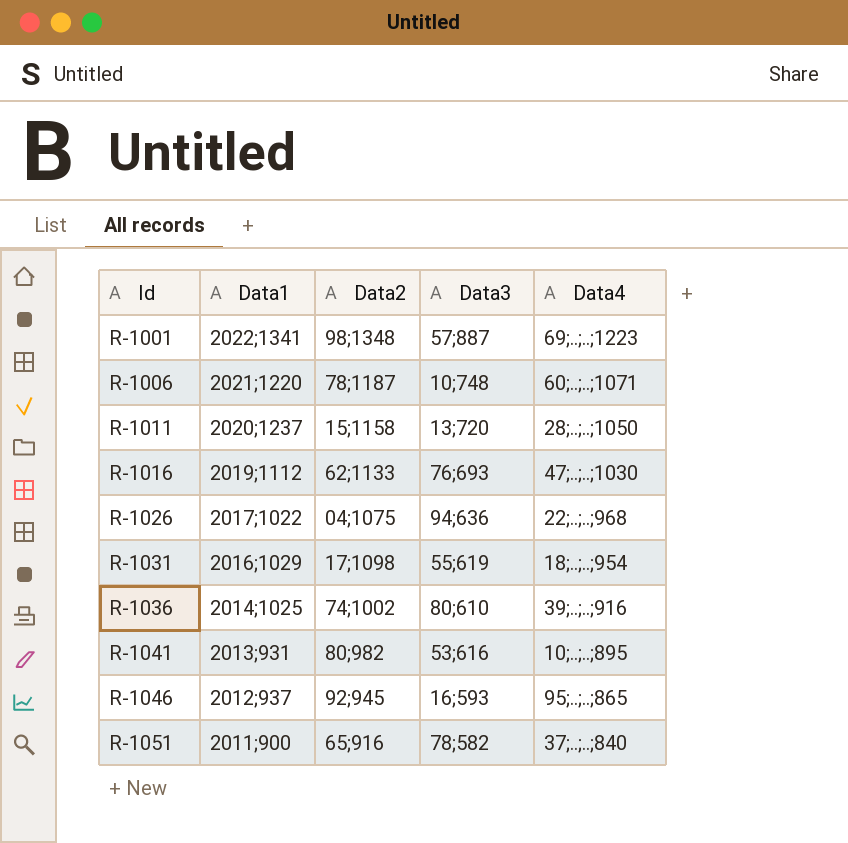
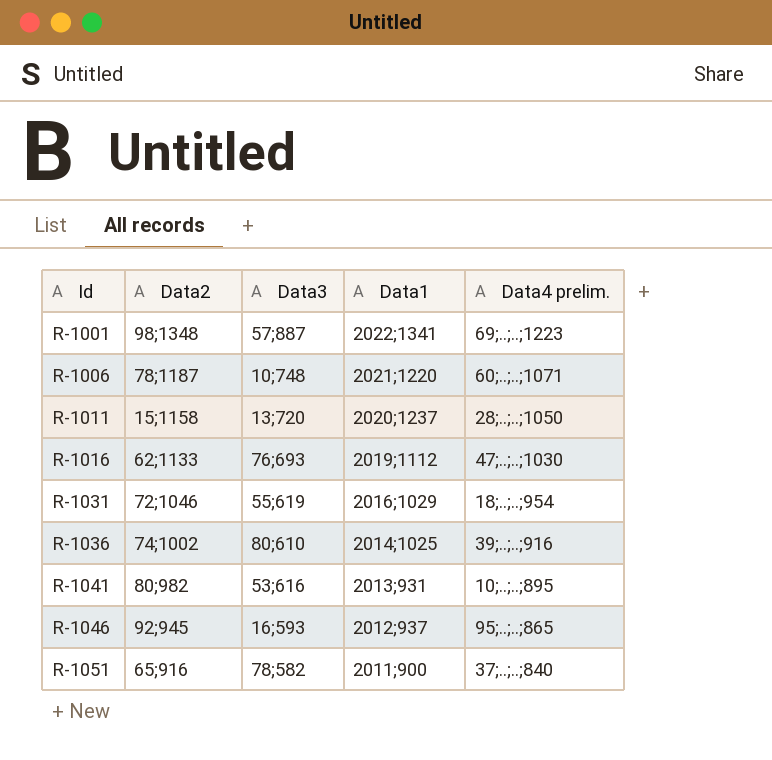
column Data1 | position: 2 -> 4
column name: Data4 -> Data4 prelim.
row R-1026: 2017;1022 | 04;1075 | 94;636 | 22;..;..;968 -> none
R-1031 | Data2: 17;1098 -> 72;1046

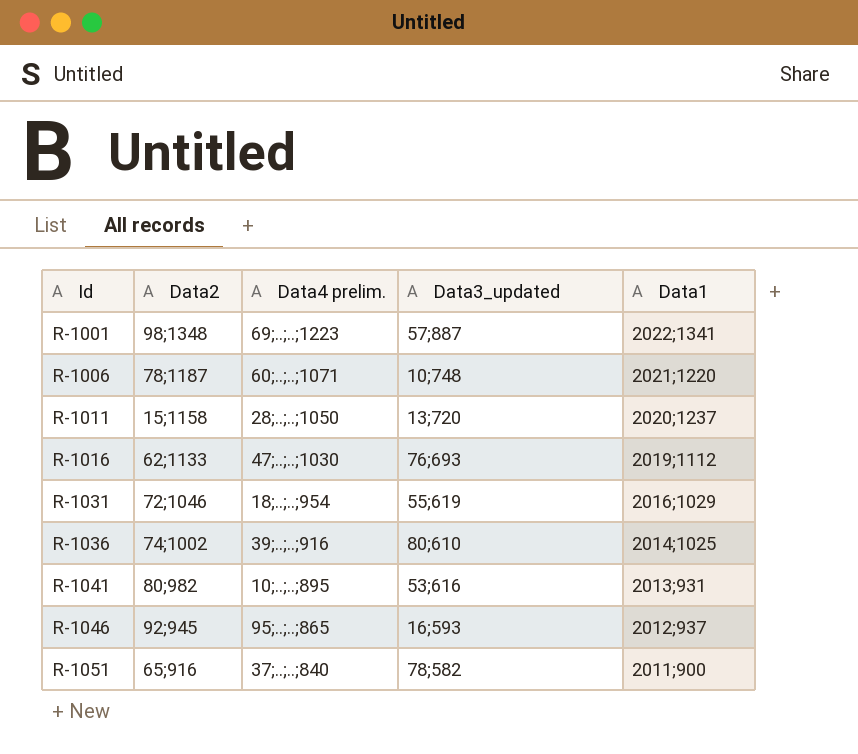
column Data4 prelim. | position: 5 -> 3
column name: Data3 -> Data3_updated

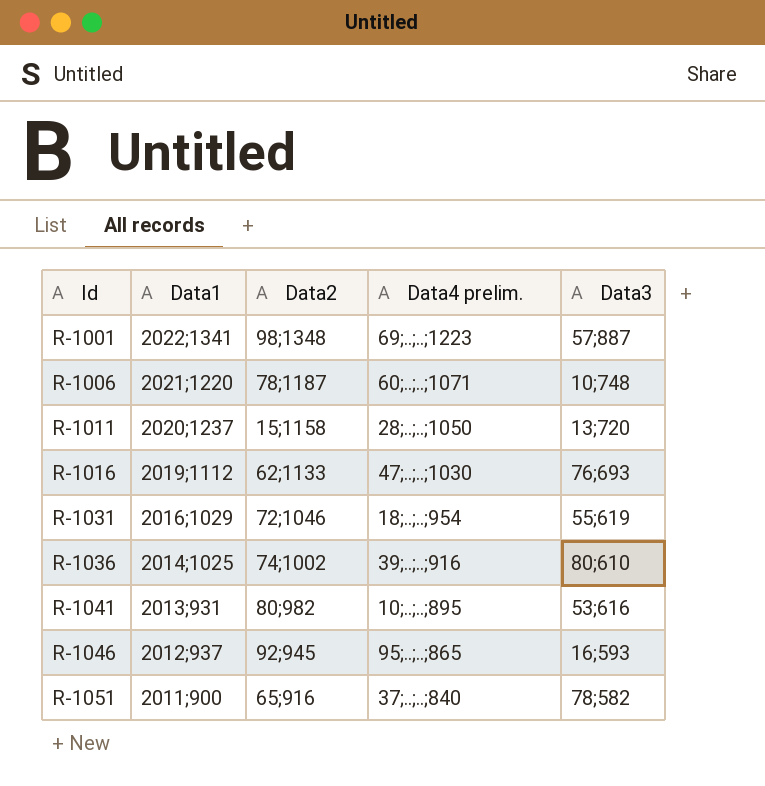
column Data1 | position: 5 -> 2
column name: Data3_updated -> Data3

